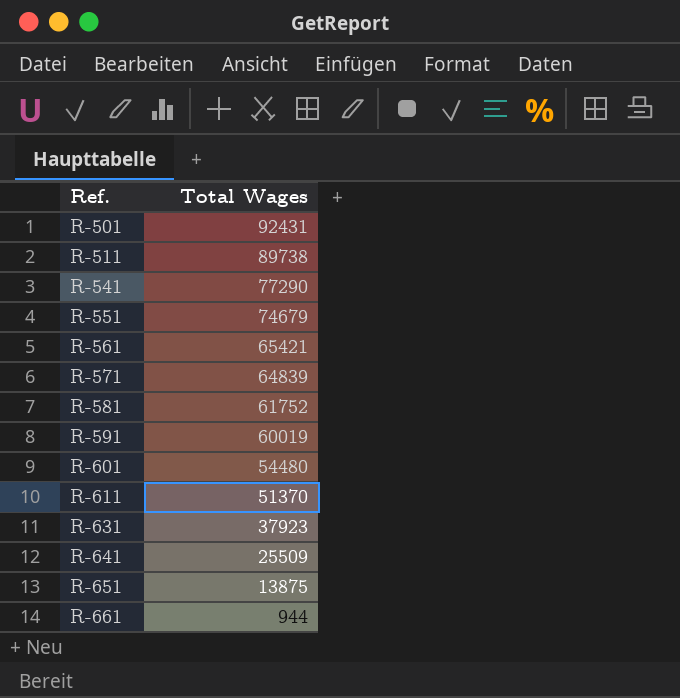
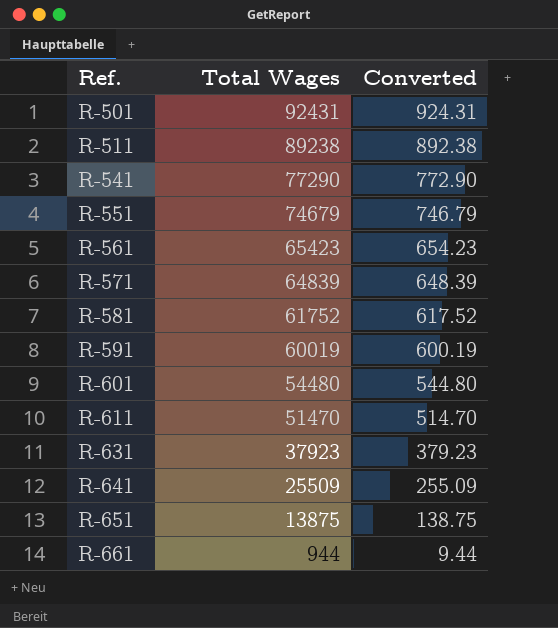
column Converted | formula: none -> [Total Wages] * 0.01
R-511 | Total Wages: 89738 -> 89238
R-561 | Total Wages: 65421 -> 65423
R-611 | Total Wages: 51370 -> 51470

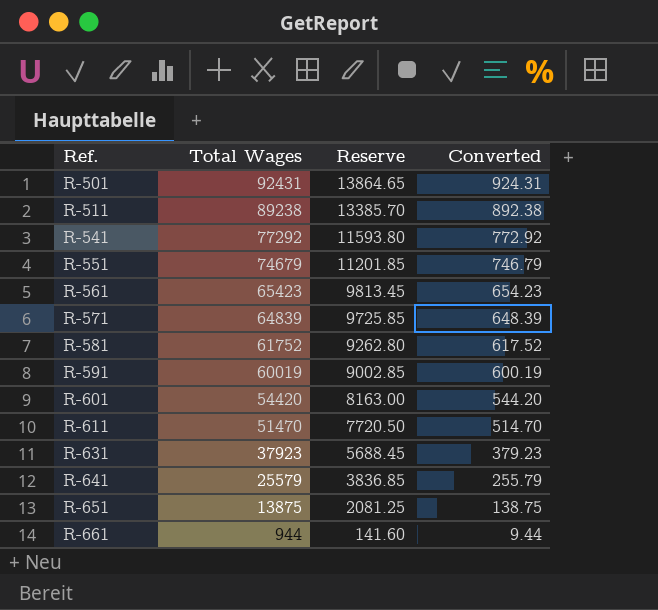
column Reserve | formula: none -> [Total Wages] * 0.15
R-541 | Total Wages: 77290 -> 77292
R-541 | Converted: 772.90 -> 772.92
R-601 | Total Wages: 54480 -> 54420
R-601 | Converted: 544.80 -> 544.20
R-641 | Total Wages: 25509 -> 25579
R-641 | Converted: 255.09 -> 255.79

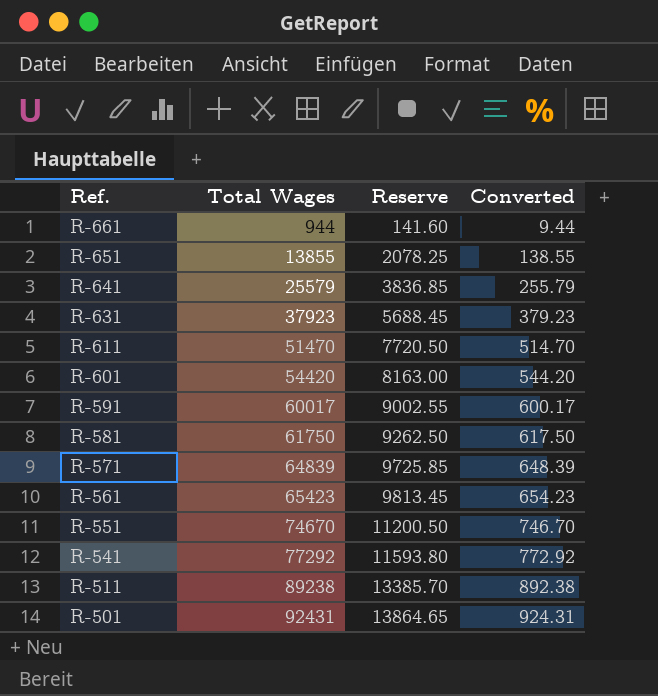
row order: Ref. ascending -> Ref. descending
R-651 | Total Wages: 13875 -> 13855
R-651 | Reserve: 2081.25 -> 2078.25
R-651 | Converted: 138.75 -> 138.55
R-591 | Total Wages: 60019 -> 60017
R-591 | Reserve: 9002.85 -> 9002.55
R-591 | Converted: 600.19 -> 600.17
R-581 | Total Wages: 61752 -> 61750
R-581 | Reserve: 9262.80 -> 9262.50
R-581 | Converted: 617.52 -> 617.50
R-551 | Total Wages: 74679 -> 74670
R-551 | Reserve: 11201.85 -> 11200.50
R-551 | Converted: 746.79 -> 746.70

